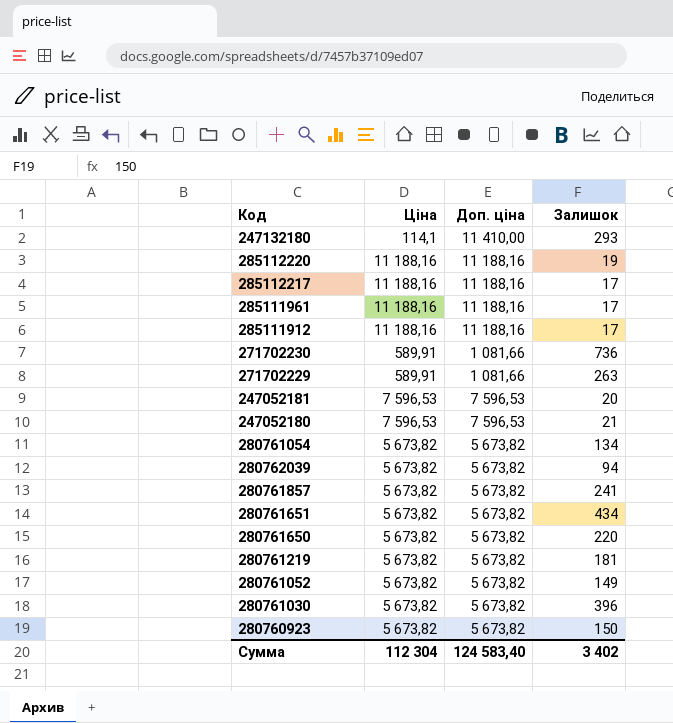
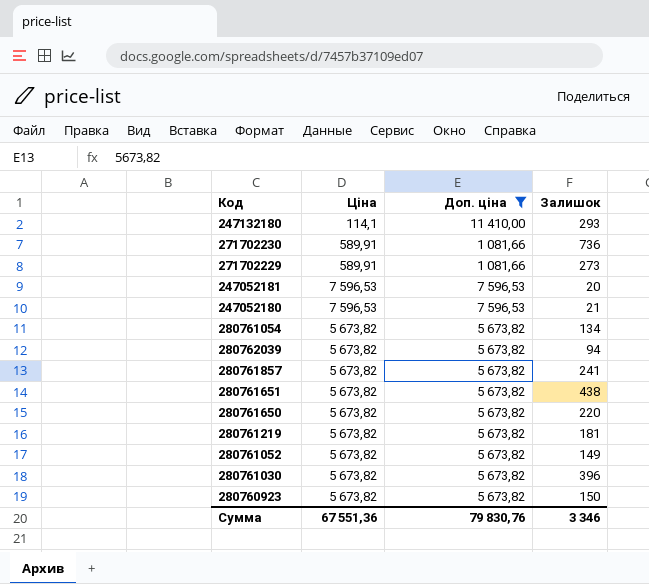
filter: none -> Доп. ціна != 11 188,16
271702229 | Залишок: 263 -> 273
280761651 | Залишок: 434 -> 438
Сумма | Ціна: 112 304 -> 67 551,36
Сумма | Доп. ціна: 124 583,40 -> 79 830,76
Сумма | Залишок: 3 402 -> 3 346

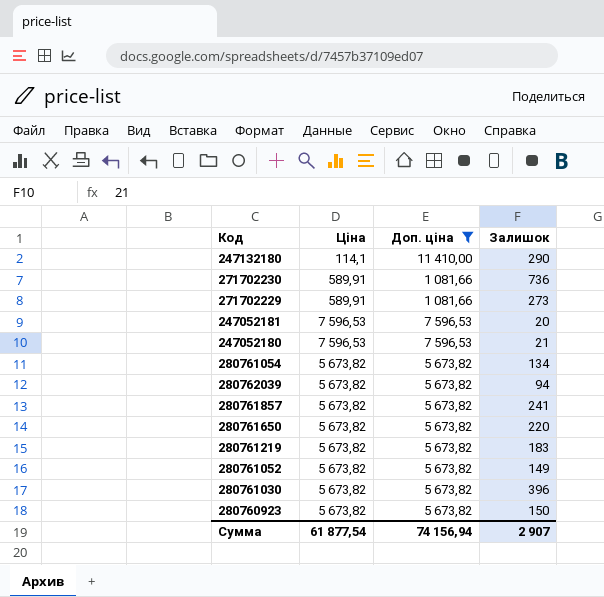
row 280761651: 5 673,82 | 5 673,82 | 438 -> none
247132180 | Залишок: 293 -> 290
280761219 | Залишок: 181 -> 183
Сумма | Ціна: 67 551,36 -> 61 877,54
Сумма | Доп. ціна: 79 830,76 -> 74 156,94
Сумма | Залишок: 3 346 -> 2 907

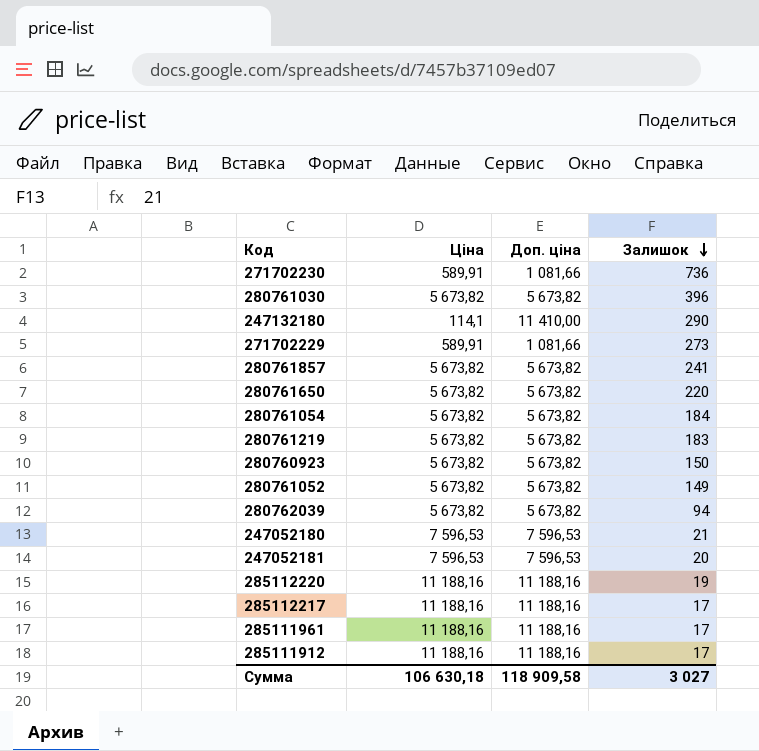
filter: Доп. ціна != 11 188,16 -> none
row order: none -> Залишок descending
280761054 | Залишок: 134 -> 184
Сумма | Ціна: 61 877,54 -> 106 630,18
Сумма | Доп. ціна: 74 156,94 -> 118 909,58
Сумма | Залишок: 2 907 -> 3 027

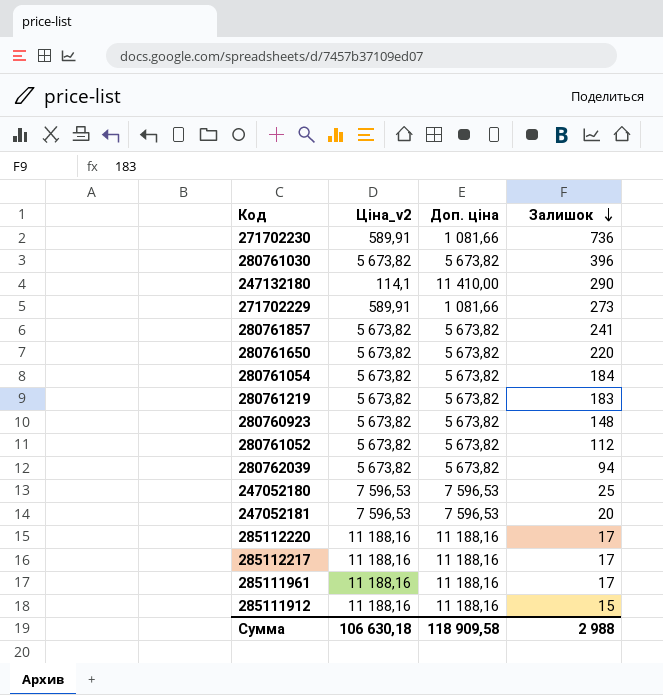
column name: Ціна -> Ціна_v2
280760923 | Залишок: 150 -> 148
280761052 | Залишок: 149 -> 112
247052180 | Залишок: 21 -> 25
285112220 | Залишок: 19 -> 17
285111912 | Залишок: 17 -> 15
Сумма | Залишок: 3 027 -> 2 988

